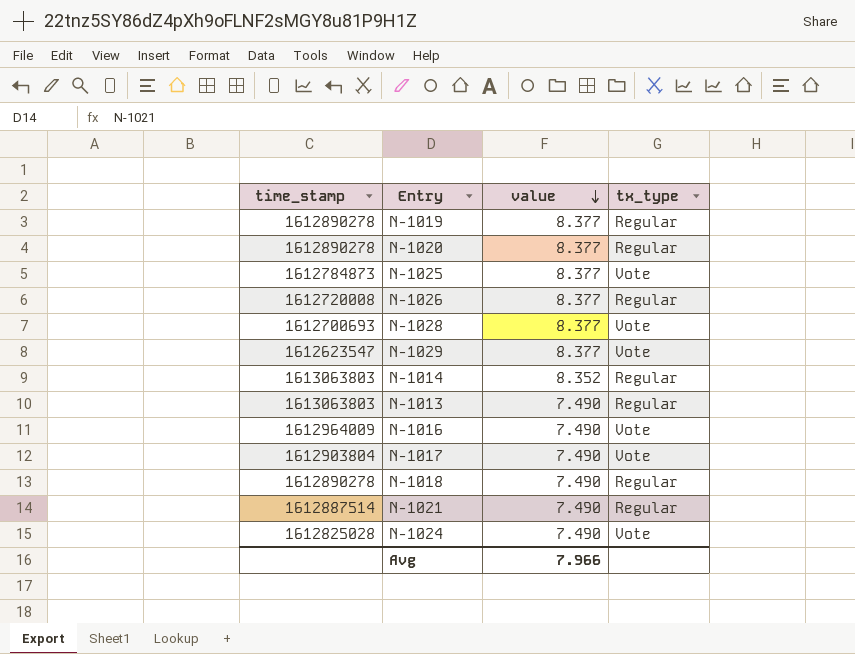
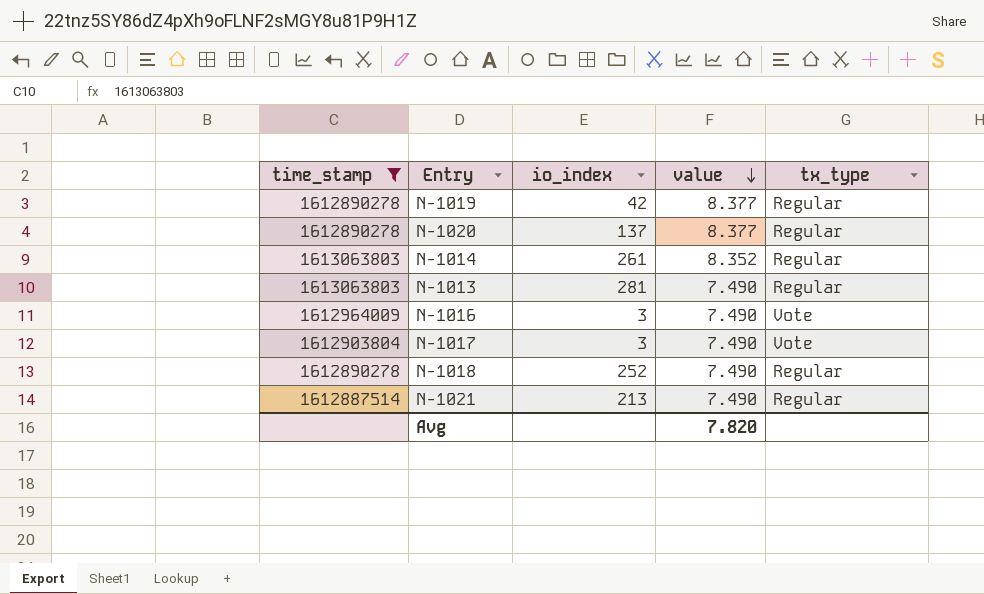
filter: none -> time_stamp >= 1612887514
column io_index | position: none -> 3
Avg | value: 7.966 -> 7.820

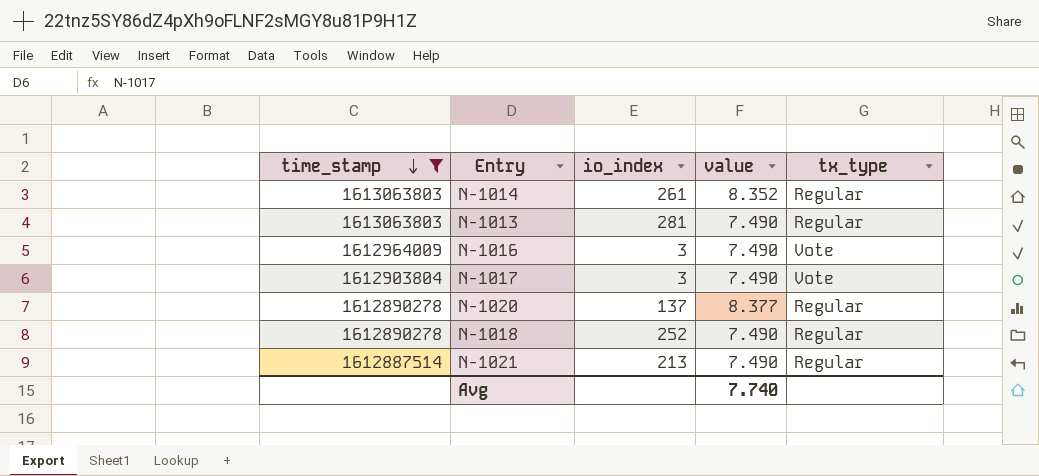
row order: value descending -> time_stamp descending
row N-1019: 1612890278 | 42 | 8.377 | Regular -> none
Avg | value: 7.820 -> 7.740

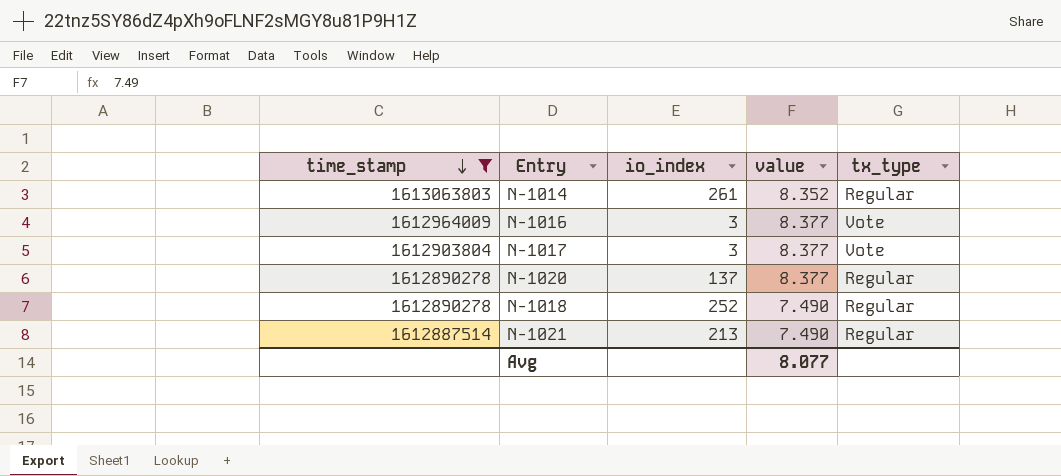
row N-1013: 1613063803 | 281 | 7.490 | Regular -> none
N-1016 | value: 7.490 -> 8.377
N-1017 | value: 7.490 -> 8.377
Avg | value: 7.740 -> 8.077

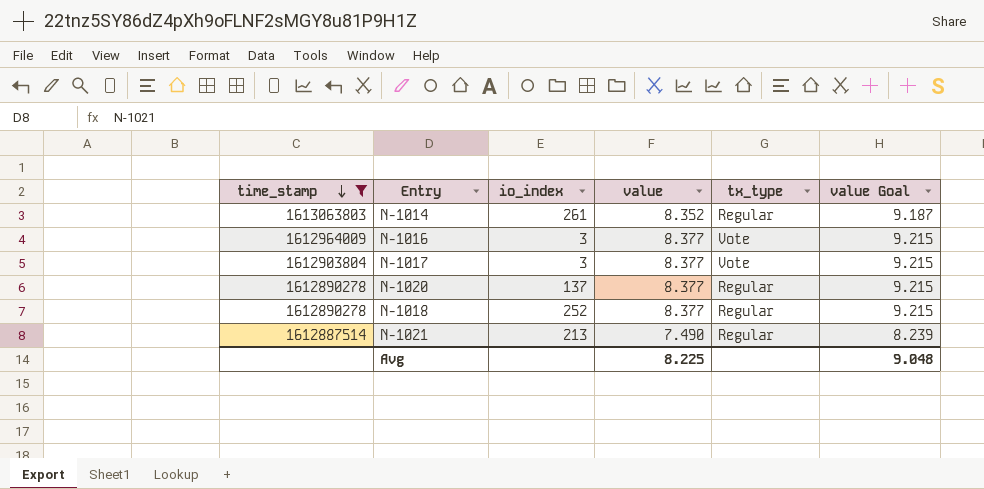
column value Goal | formula: none -> [value] * 1.1
N-1018 | value: 7.490 -> 8.377
Avg | value: 8.077 -> 8.225

